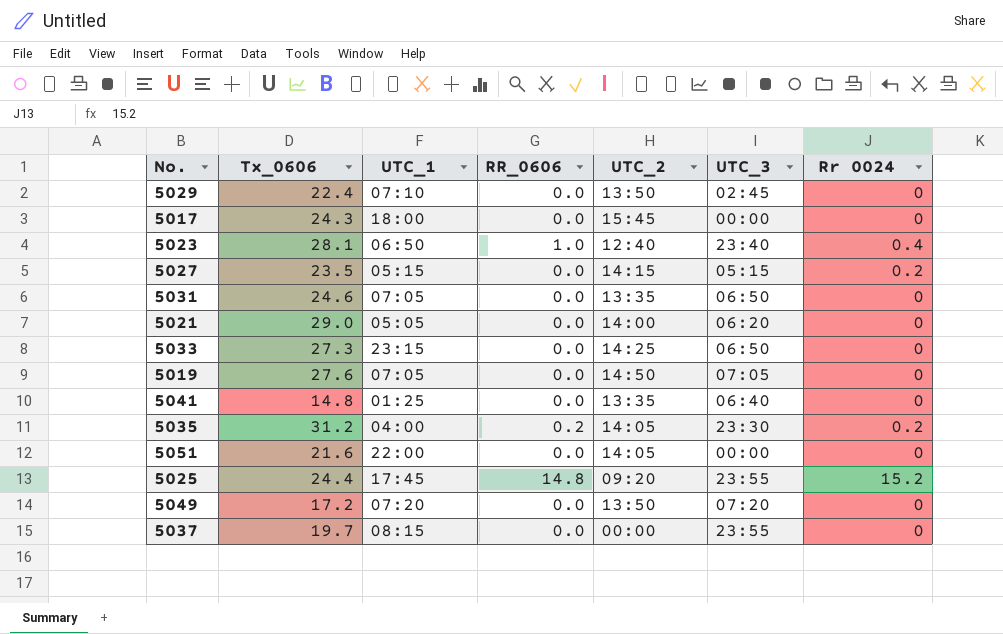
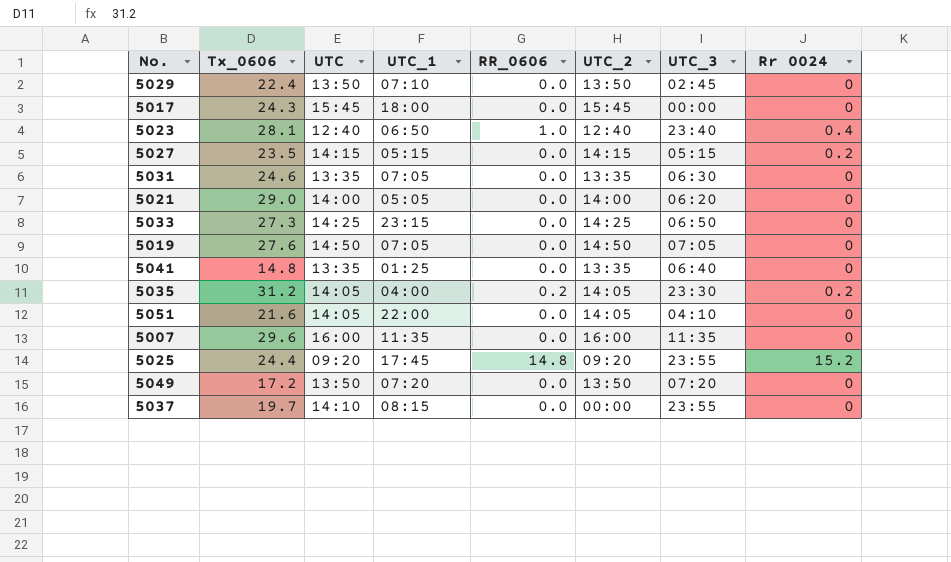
column UTC | position: none -> 3
5031 | UTC_3: 06:50 -> 06:30
5051 | UTC_3: 00:00 -> 04:10
row 5007: none -> 29.6 | 16:00 | 11:35 | 0.0 | 16:00 | 11:35 | 0

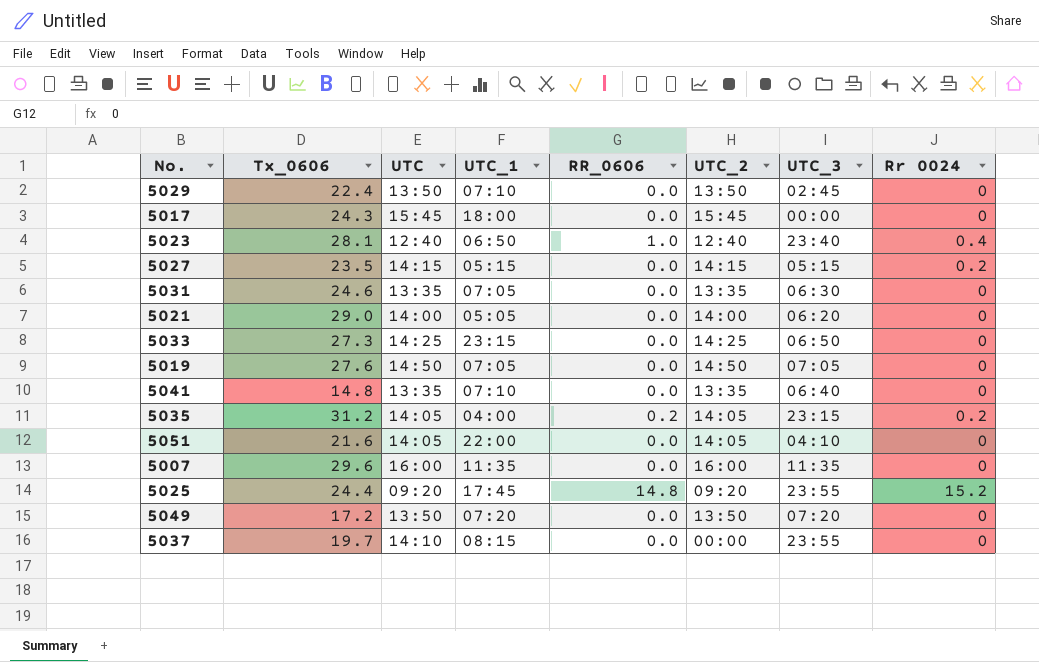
5041 | UTC_1: 01:25 -> 07:10
5035 | UTC_3: 23:30 -> 23:15

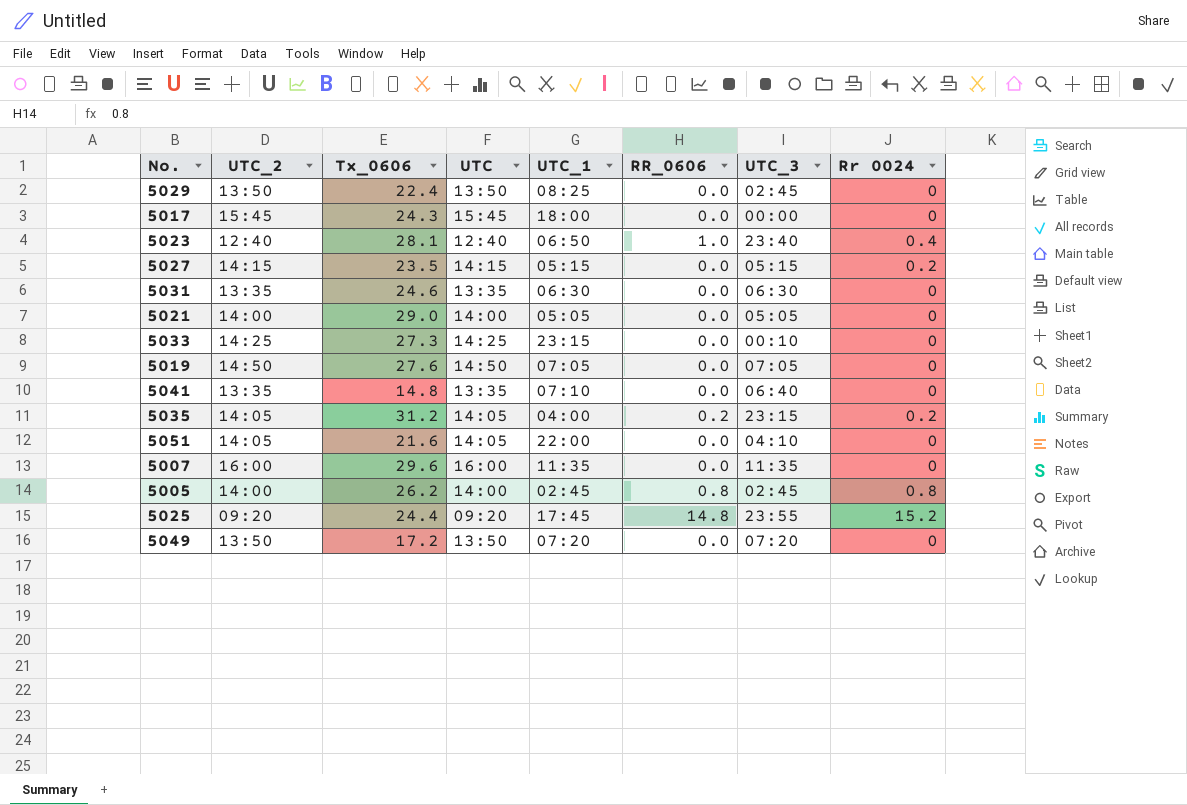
column UTC_2 | position: 6 -> 2
row 5037: 19.7 | 14:10 | 08:15 | 0.0 | 00:00 | 23:55 | 0 -> none
5029 | UTC_1: 07:10 -> 08:25
5031 | UTC_1: 07:05 -> 06:30
5021 | UTC_3: 06:20 -> 05:05
5033 | UTC_3: 06:50 -> 00:10
row 5005: none -> 14:00 | 26.2 | 14:00 | 02:45 | 0.8 | 02:45 | 0.8

